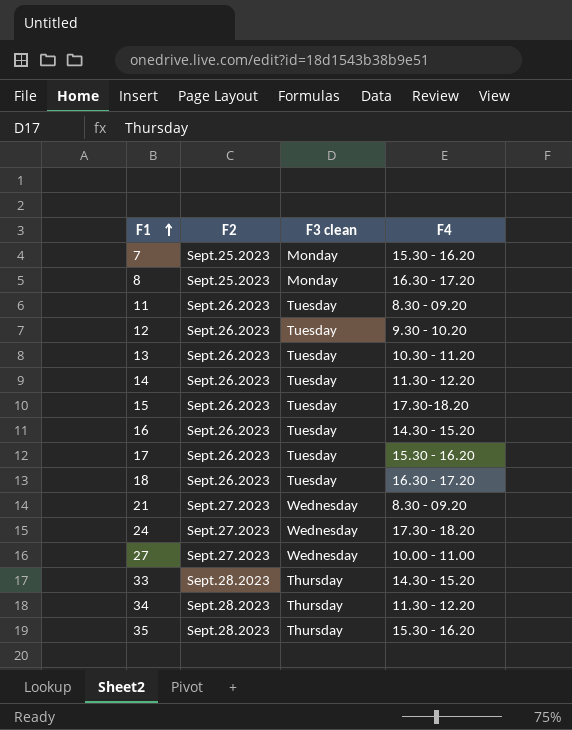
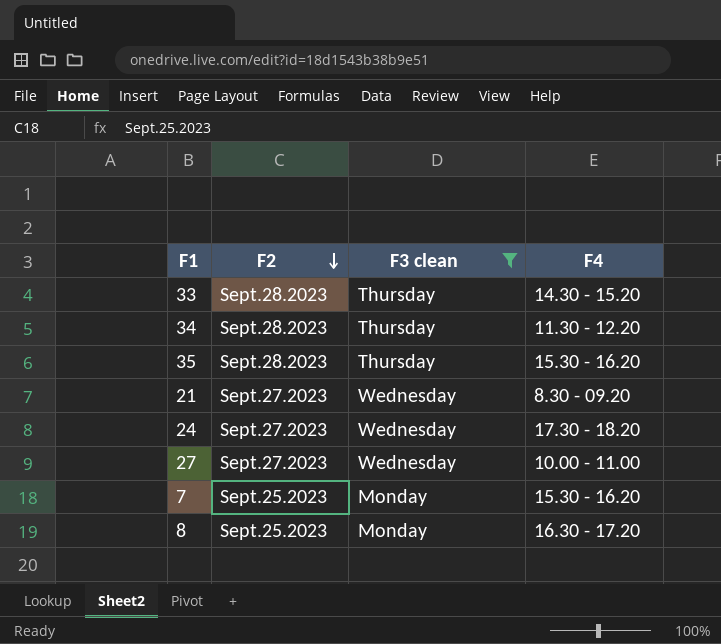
filter: none -> F3 clean != Tuesday
row order: F1 ascending -> F2 descending

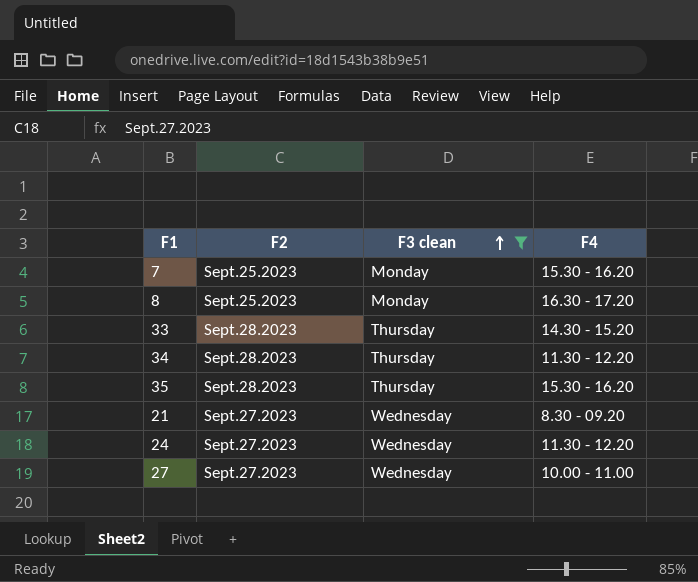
row order: F2 descending -> F3 clean ascending
24 | F4: 17.30 - 18.20 -> 11.30 - 12.20

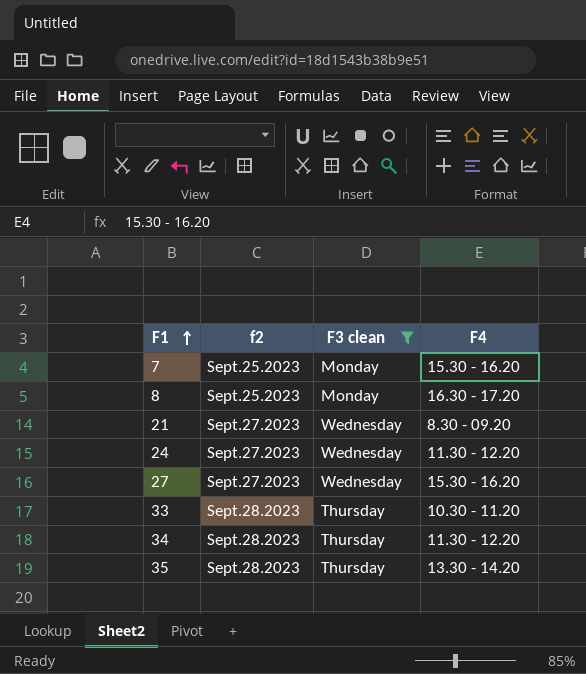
row order: F3 clean ascending -> F1 ascending
column name: F2 -> f2
27 | F4: 10.00 - 11.00 -> 15.30 - 16.20
33 | F4: 14.30 - 15.20 -> 10.30 - 11.20
35 | F4: 15.30 - 16.20 -> 13.30 - 14.20

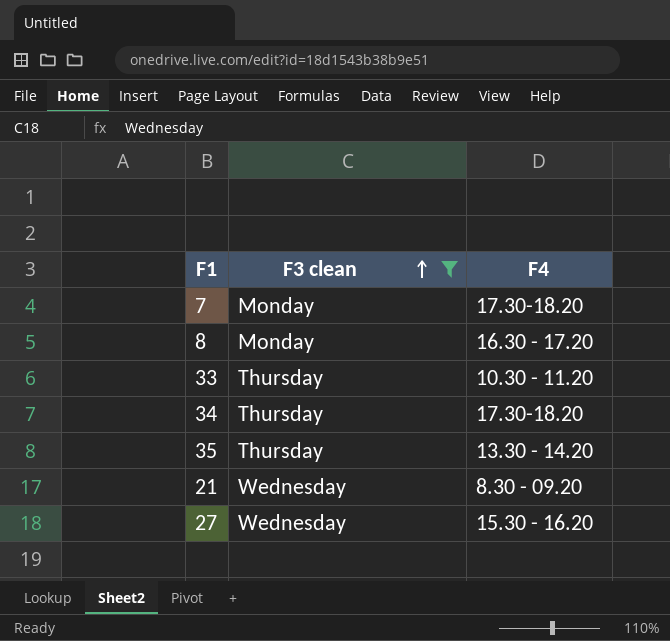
row order: F1 ascending -> F3 clean ascending
column f2 | position: 2 -> none
row 24: Sept.27.2023 | Wednesday | 11.30 - 12.20 -> none
7 | F4: 15.30 - 16.20 -> 17.30-18.20
34 | F4: 11.30 - 12.20 -> 17.30-18.20

